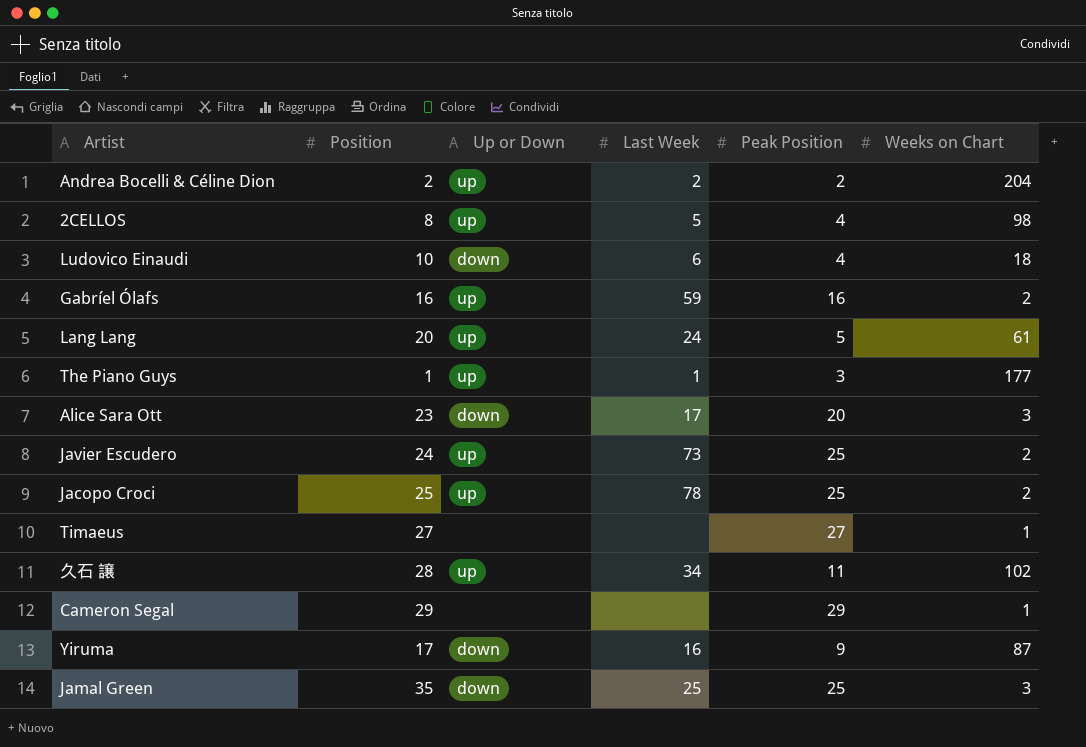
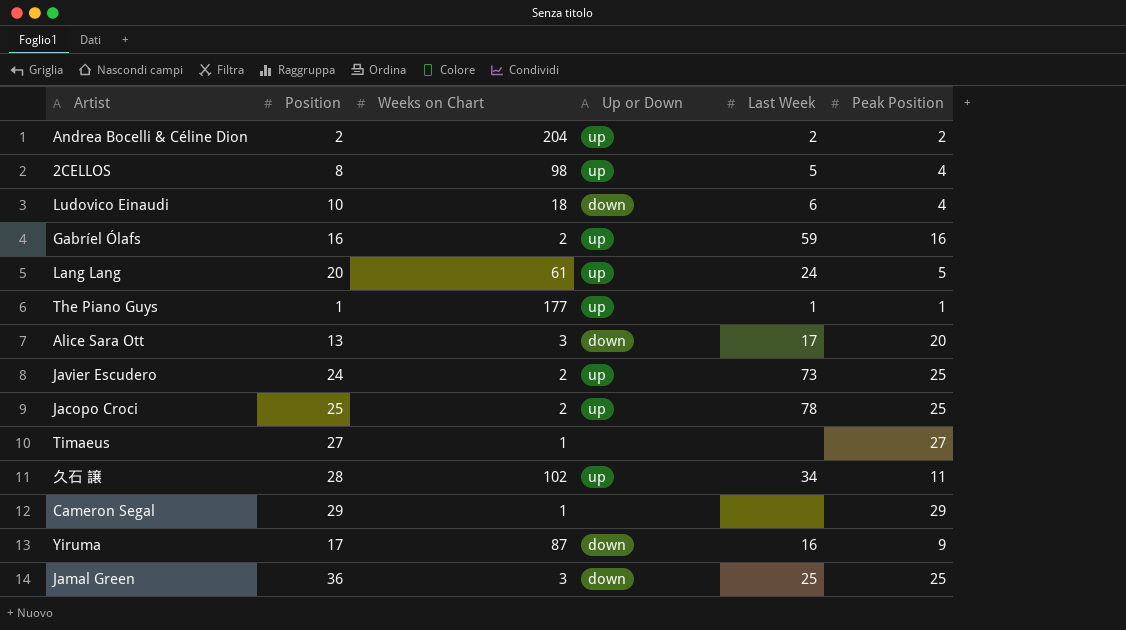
column Weeks on Chart | position: 6 -> 3
The Piano Guys | Peak Position: 3 -> 1
Alice Sara Ott | Position: 23 -> 13
Jamal Green | Position: 35 -> 36

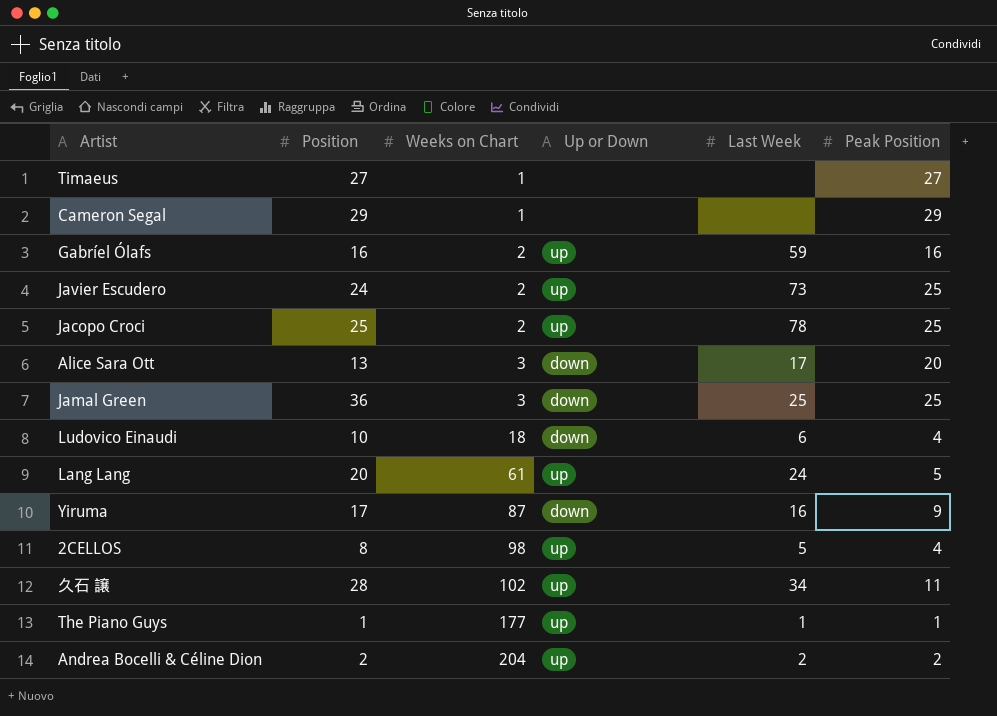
row order: none -> Weeks on Chart ascending

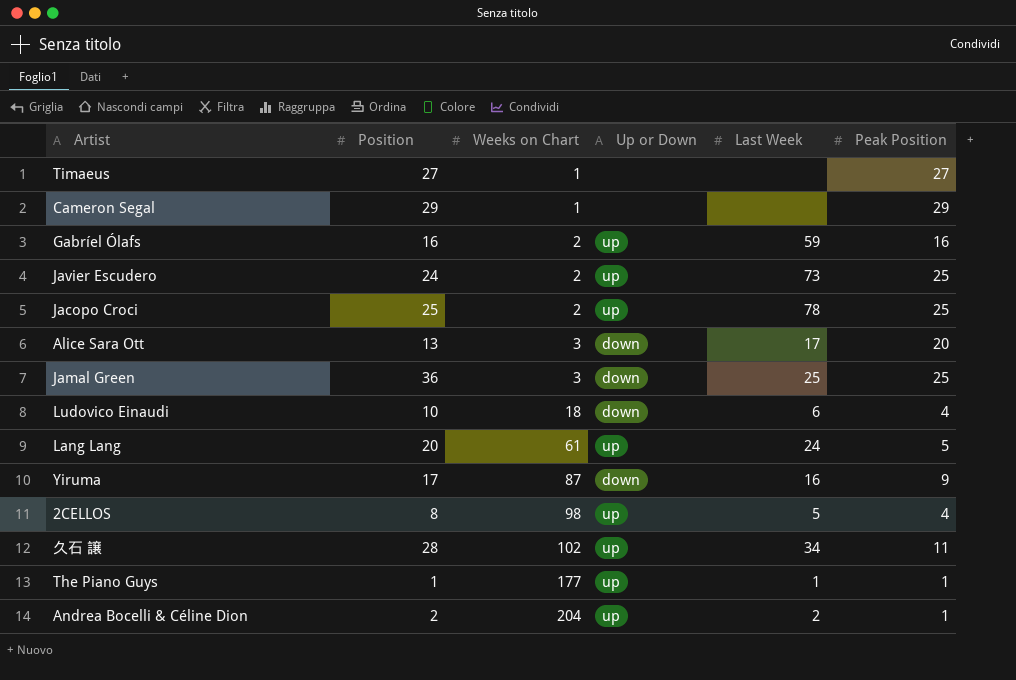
Andrea Bocelli & Céline Dion | Peak Position: 2 -> 1

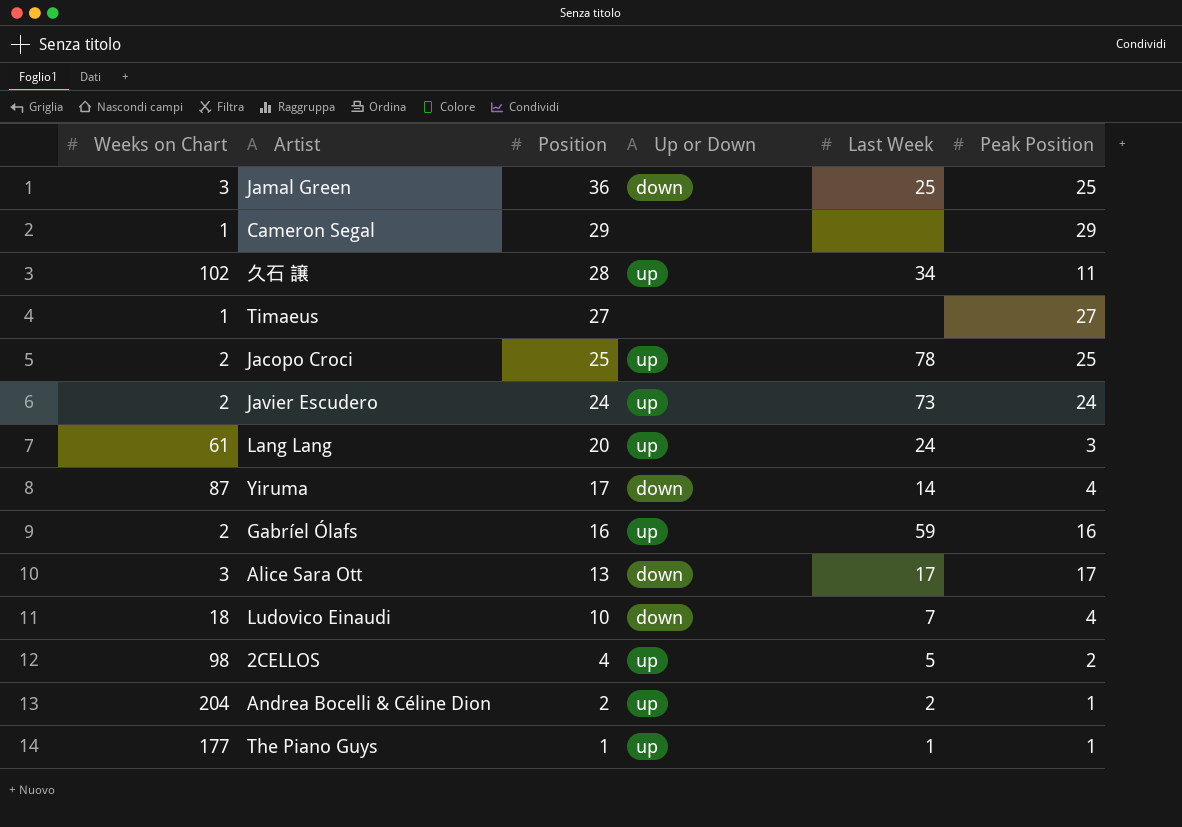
row order: Weeks on Chart ascending -> Position descending
column Weeks on Chart | position: 3 -> 1
Javier Escudero | Peak Position: 25 -> 24
Lang Lang | Peak Position: 5 -> 3
Yiruma | Last Week: 16 -> 14
Yiruma | Peak Position: 9 -> 4
Alice Sara Ott | Peak Position: 20 -> 17
Ludovico Einaudi | Last Week: 6 -> 7
2CELLOS | Position: 8 -> 4
2CELLOS | Peak Position: 4 -> 2

